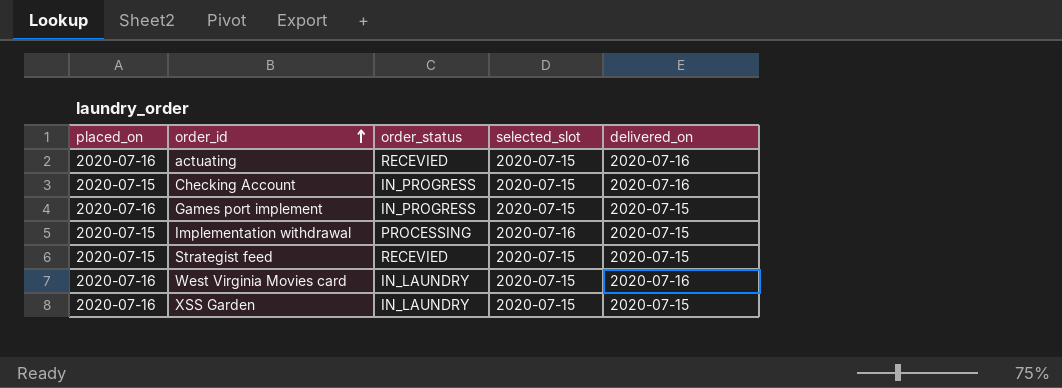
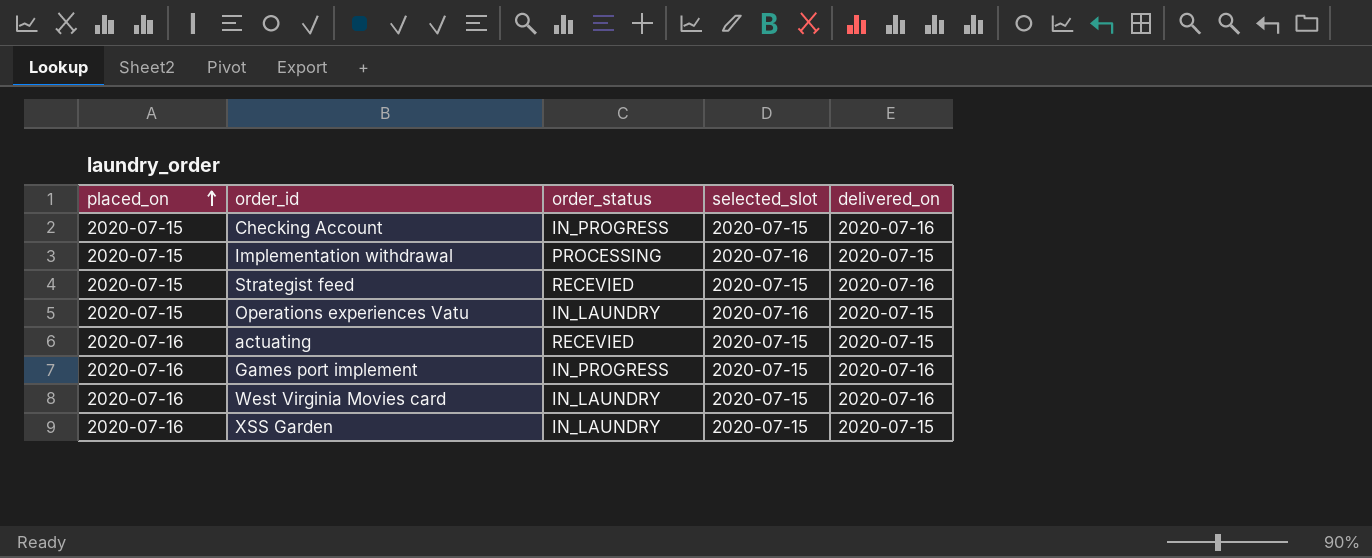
row order: order_id ascending -> placed_on ascending
Strategist feed | delivered_on: 2020-07-15 -> 2020-07-16
row Operations experiences Vatu: none -> 2020-07-15 | IN_LAUNDRY | 2020-07-16 | 2020-07-15
actuating | delivered_on: 2020-07-16 -> 2020-07-15
Games port implement | delivered_on: 2020-07-15 -> 2020-07-16

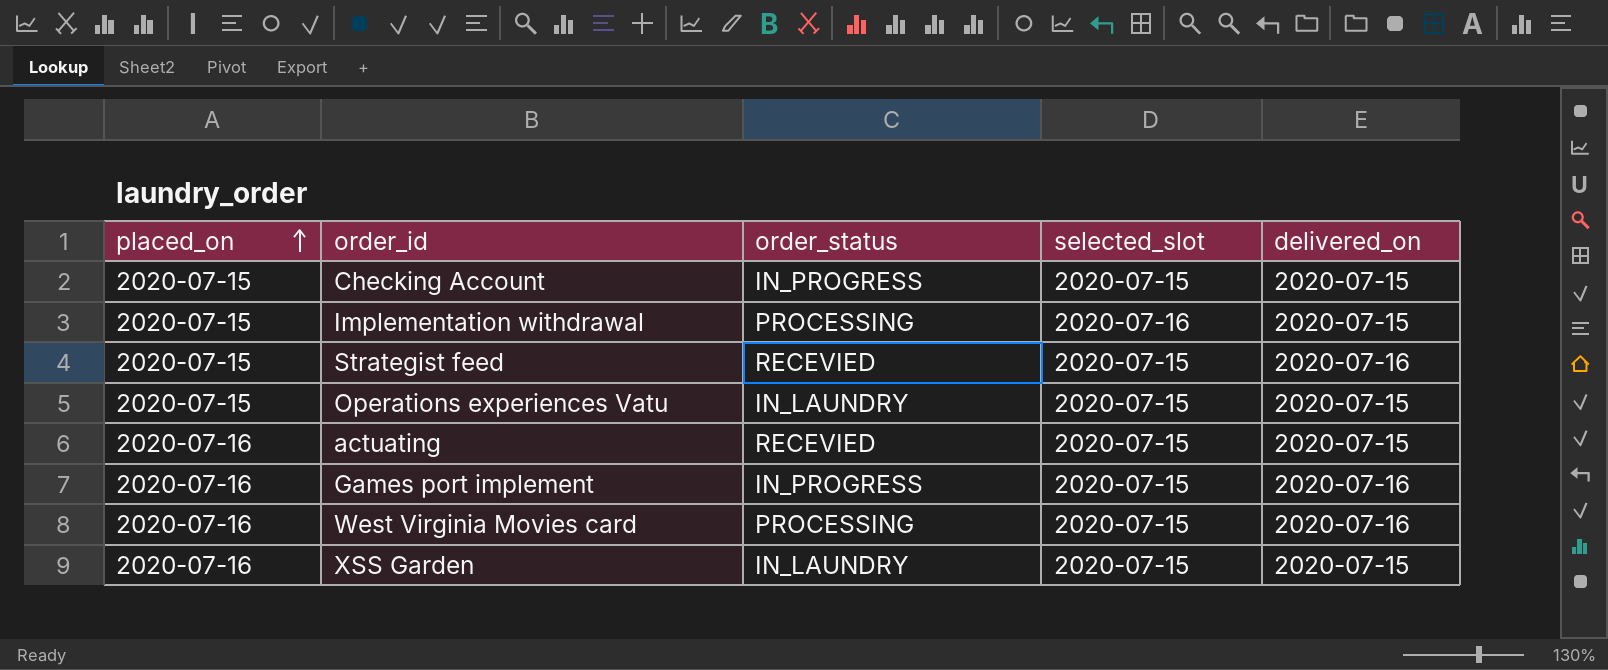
Checking Account | delivered_on: 2020-07-16 -> 2020-07-15
Operations experiences Vatu | selected_slot: 2020-07-16 -> 2020-07-15
West Virginia Movies card | order_status: IN_LAUNDRY -> PROCESSING

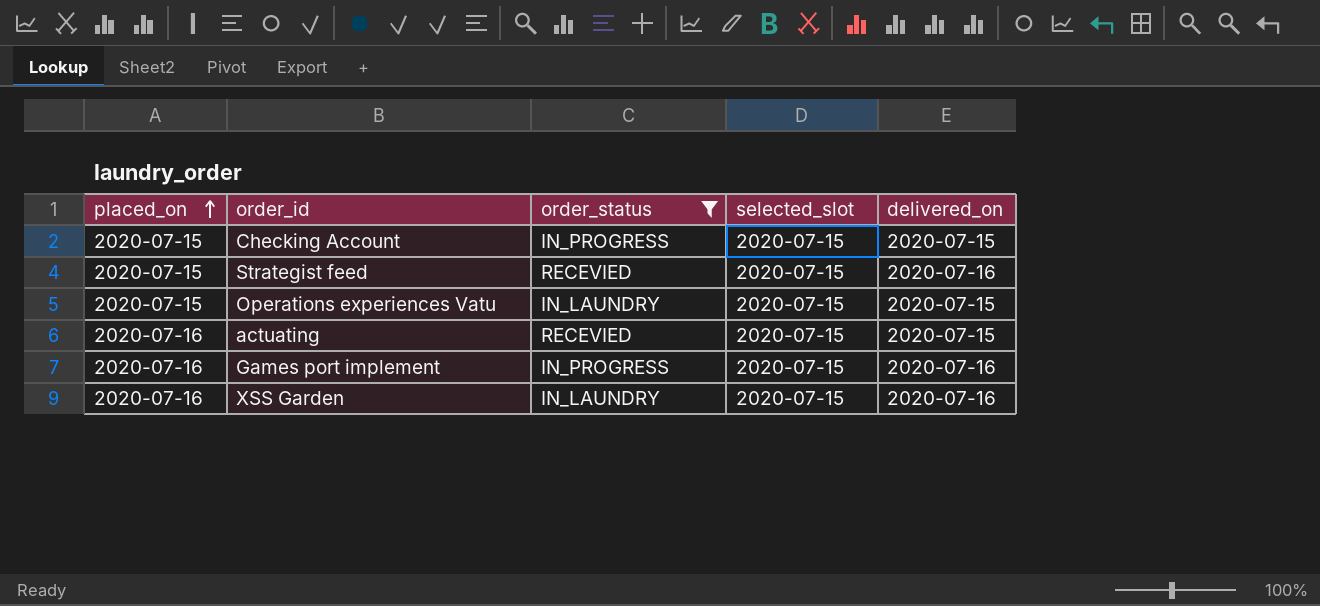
filter: none -> order_status != PROCESSING
XSS Garden | delivered_on: 2020-07-15 -> 2020-07-16

